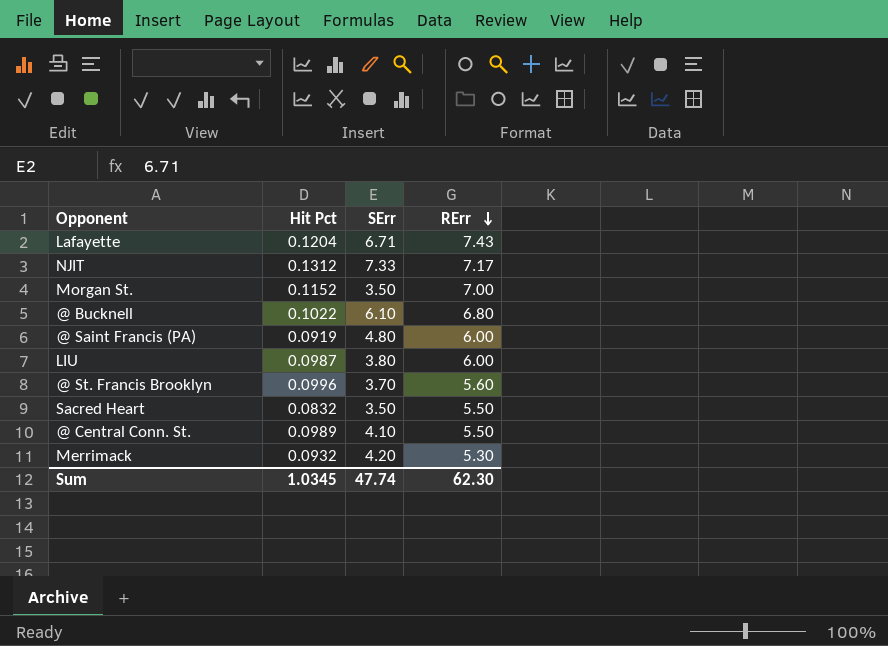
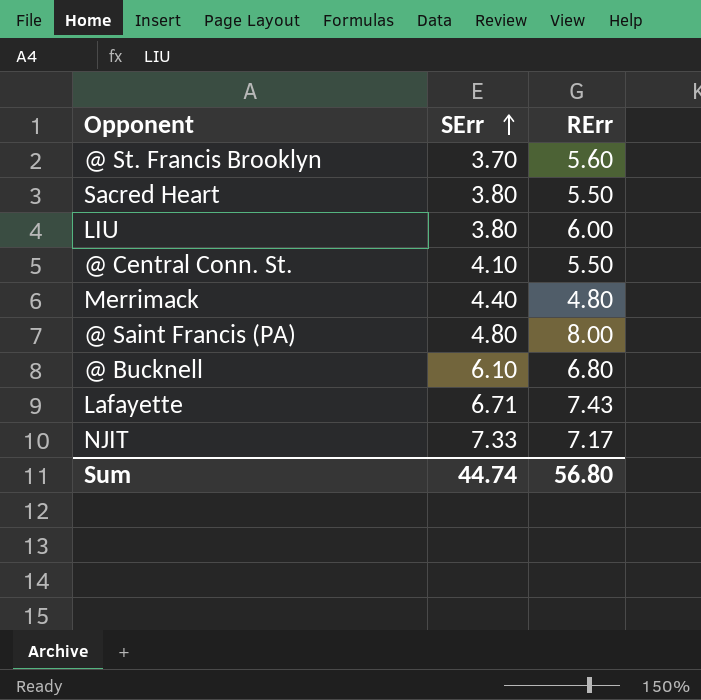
row order: RErr descending -> SErr ascending
column Hit Pct | position: 2 -> none
row Morgan St.: 0.1152 | 3.50 | 7.00 -> none
Sacred Heart | SErr: 3.50 -> 3.80
Merrimack | SErr: 4.20 -> 4.40
Merrimack | RErr: 5.30 -> 4.80
@ Saint Francis (PA) | RErr: 6.00 -> 8.00
Sum | SErr: 47.74 -> 44.74
Sum | RErr: 62.30 -> 56.80

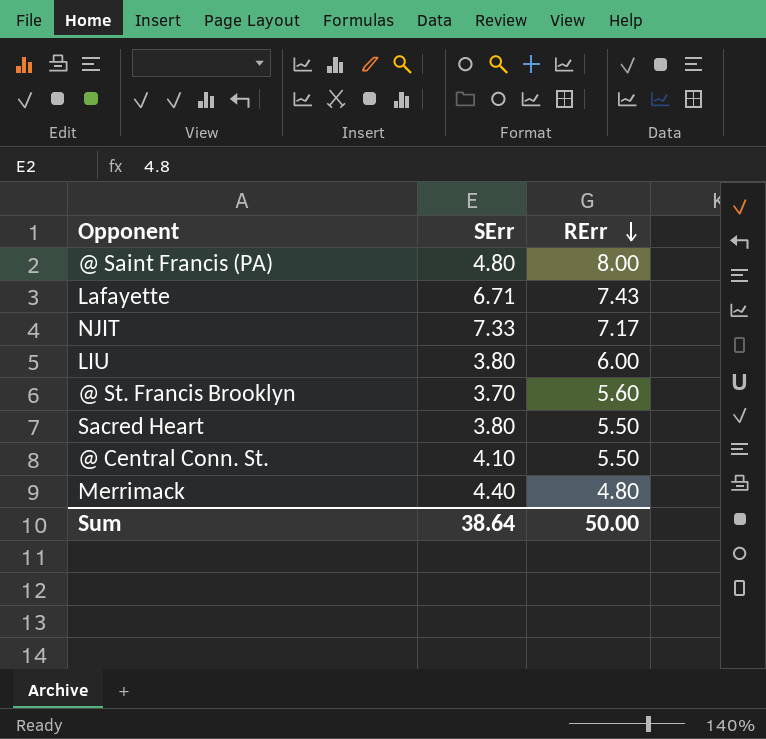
row order: SErr ascending -> RErr descending
row @ Bucknell: 6.10 | 6.80 -> none
Sum | SErr: 44.74 -> 38.64
Sum | RErr: 56.80 -> 50.00

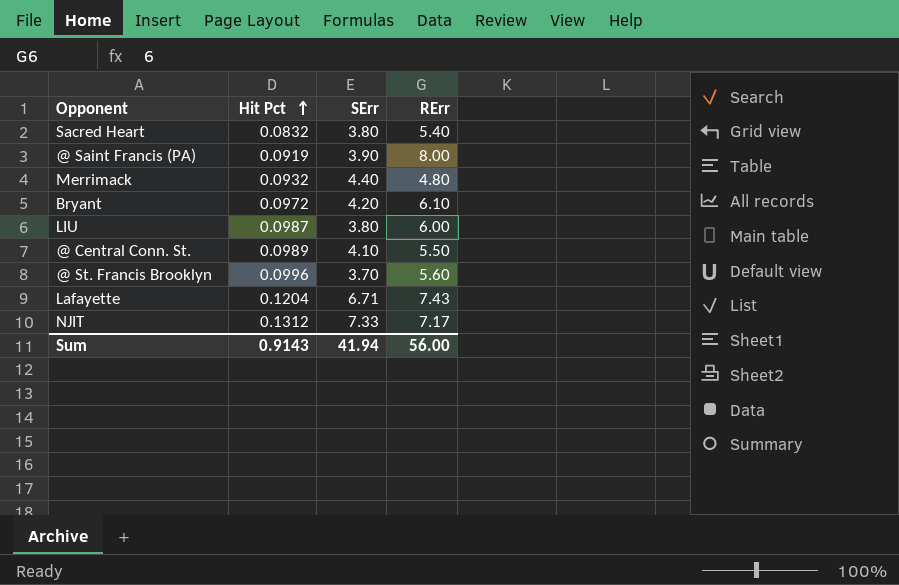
row order: RErr descending -> Hit Pct ascending
column Hit Pct | position: none -> 2
Sacred Heart | RErr: 5.50 -> 5.40
@ Saint Francis (PA) | SErr: 4.80 -> 3.90
row Bryant: none -> 0.0972 | 4.20 | 6.10
Sum | SErr: 38.64 -> 41.94
Sum | RErr: 50.00 -> 56.00

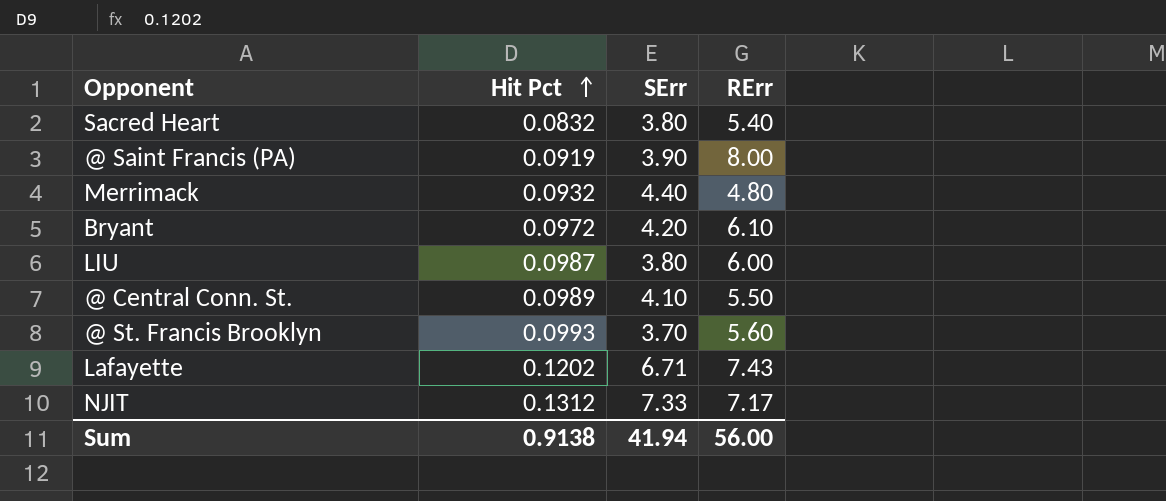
@ St. Francis Brooklyn | Hit Pct: 0.0996 -> 0.0993
Lafayette | Hit Pct: 0.1204 -> 0.1202
Sum | Hit Pct: 0.9143 -> 0.9138

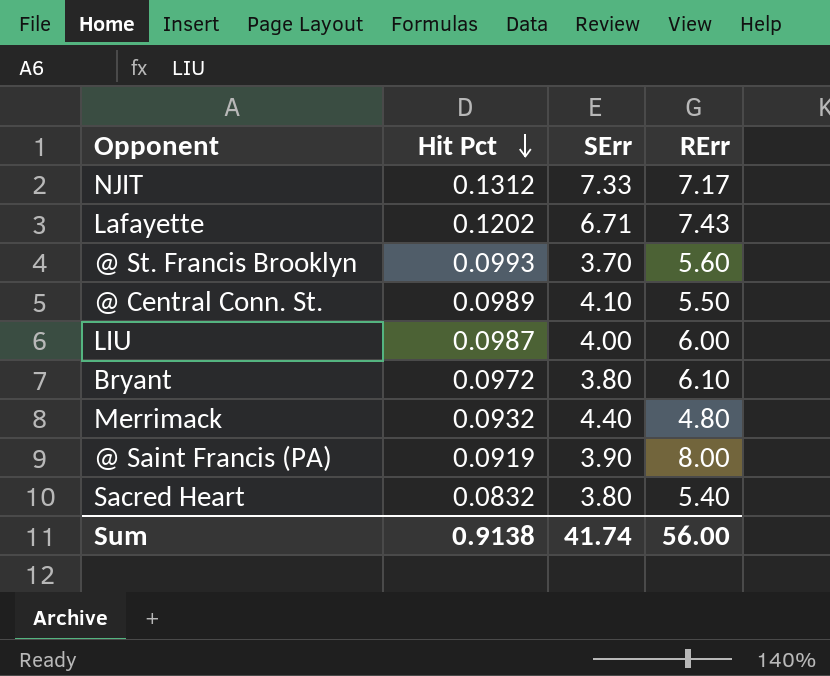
row order: Hit Pct ascending -> Hit Pct descending
LIU | SErr: 3.80 -> 4.00
Bryant | SErr: 4.20 -> 3.80
Sum | SErr: 41.94 -> 41.74

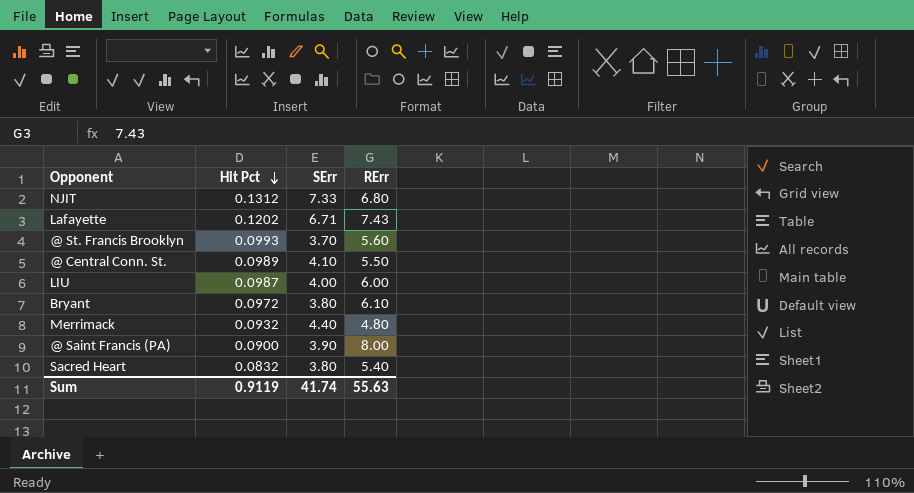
NJIT | RErr: 7.17 -> 6.80
@ Saint Francis (PA) | Hit Pct: 0.0919 -> 0.0900
Sum | Hit Pct: 0.9138 -> 0.9119
Sum | RErr: 56.00 -> 55.63

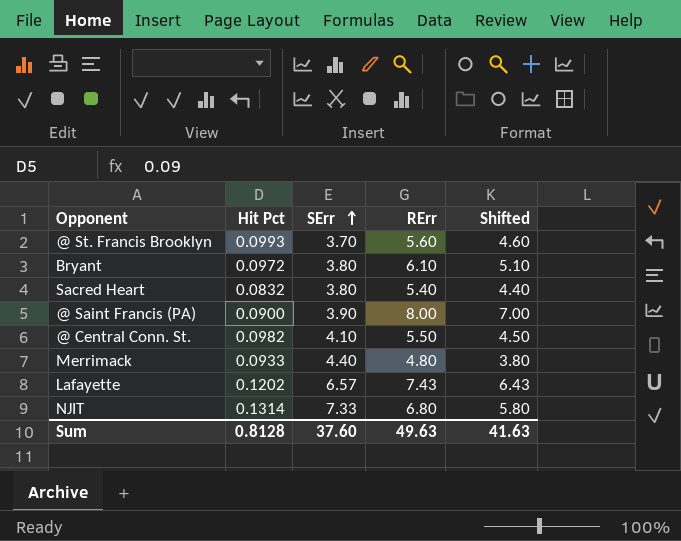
row order: Hit Pct descending -> SErr ascending
column Shifted | formula: none -> [RErr] - 1
row LIU: 0.0987 | 4.00 | 6.00 -> none
@ Central Conn. St. | Hit Pct: 0.0989 -> 0.0982
Merrimack | Hit Pct: 0.0932 -> 0.0933
Lafayette | SErr: 6.71 -> 6.57
NJIT | Hit Pct: 0.1312 -> 0.1314
Sum | Hit Pct: 0.9119 -> 0.8128
Sum | SErr: 41.74 -> 37.60
Sum | RErr: 55.63 -> 49.63

